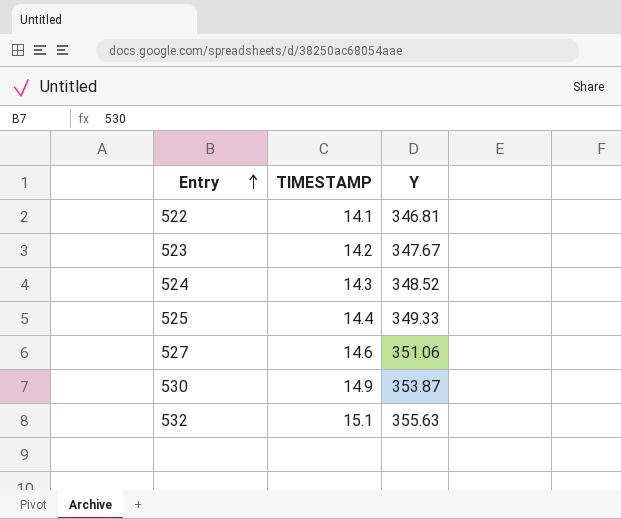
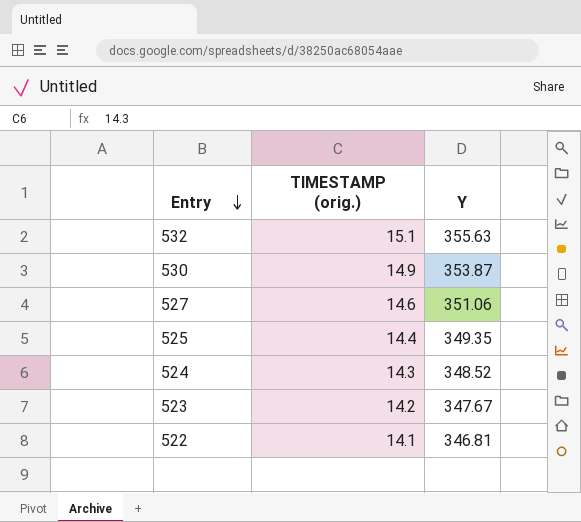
row order: Entry ascending -> Entry descending
column name: TIMESTAMP -> TIMESTAMP (orig.)
525 | Y: 349.33 -> 349.35

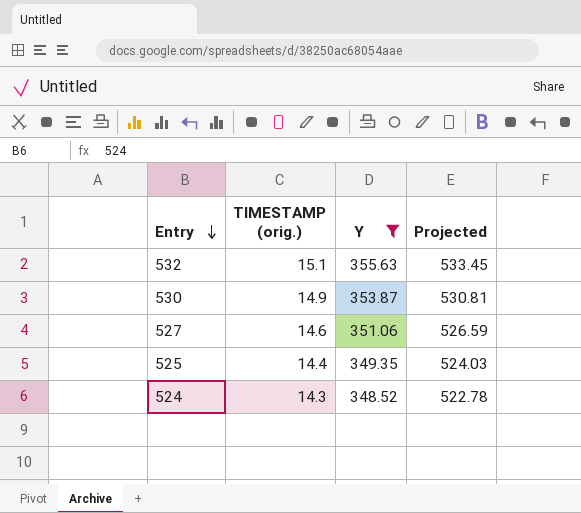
filter: none -> Y >= 348.52
column Projected | formula: none -> [Y] * 1.5

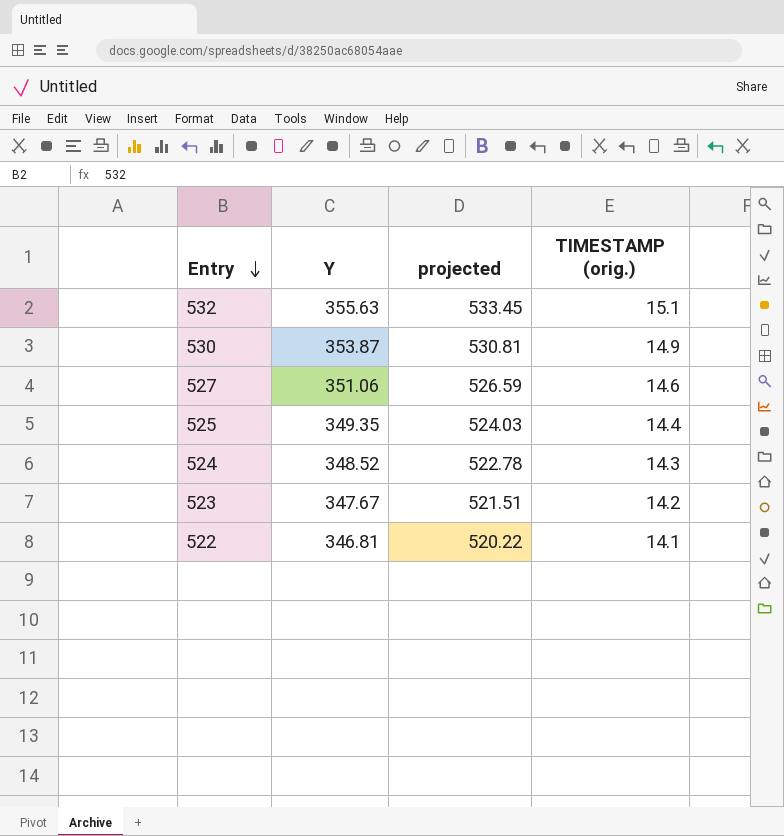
filter: Y >= 348.52 -> none
column name: Projected -> projected
column TIMESTAMP (orig.) | position: 2 -> 4

